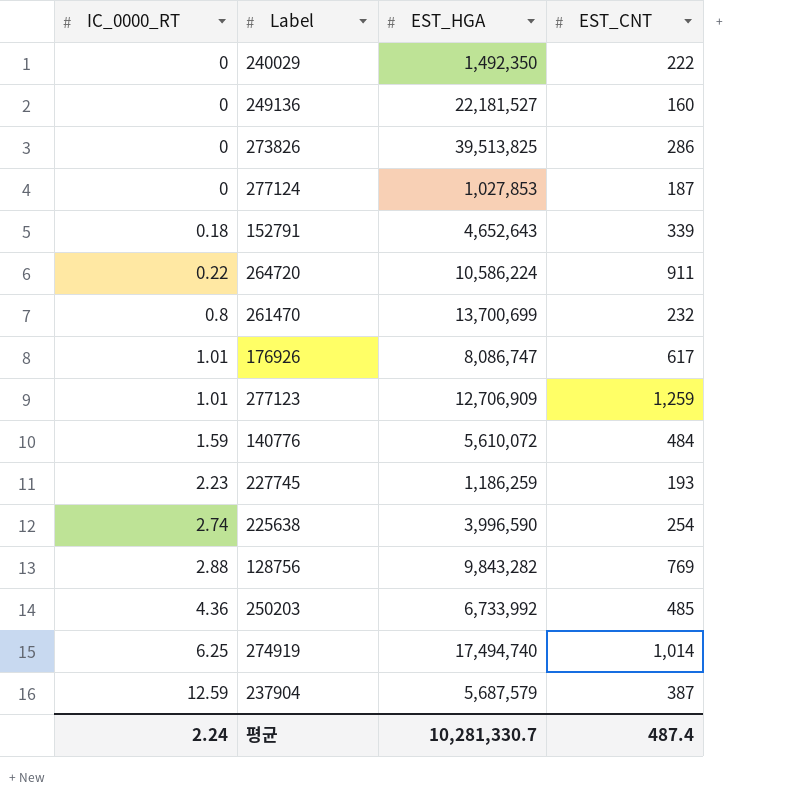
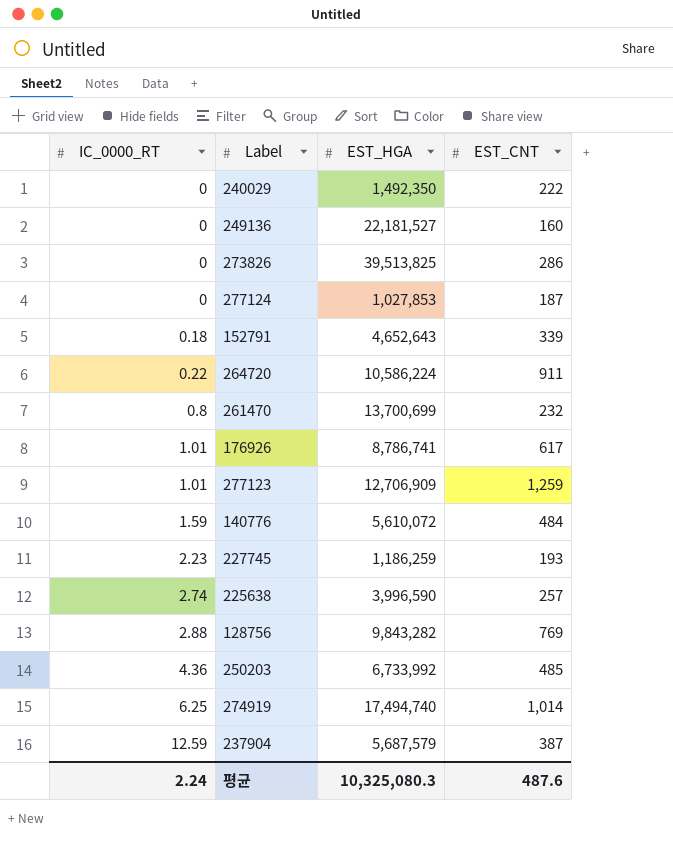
176926 | EST_HGA: 8,086,747 -> 8,786,741
225638 | EST_CNT: 254 -> 257
평균 | EST_HGA: 10,281,330.7 -> 10,325,080.3
평균 | EST_CNT: 487.4 -> 487.6

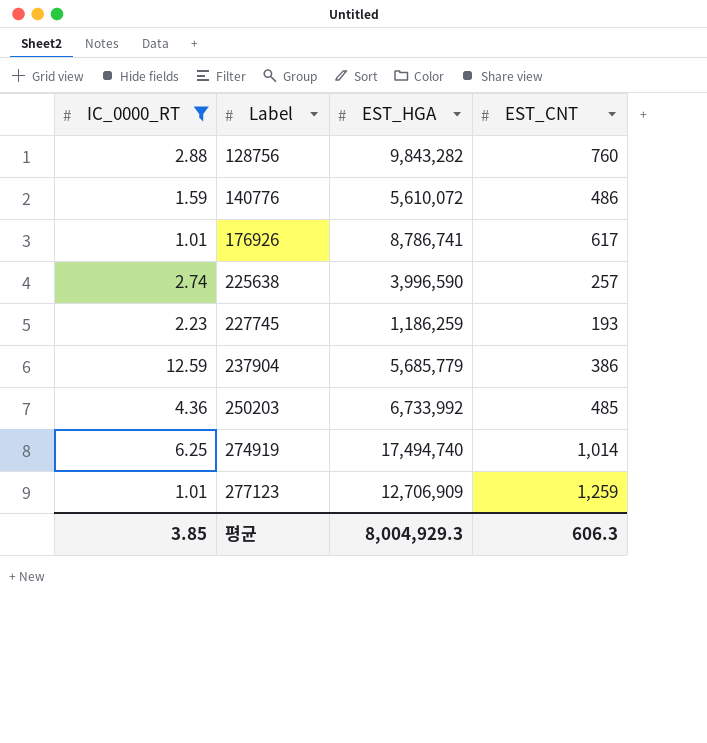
filter: none -> IC_0000_RT >= 1.01
row order: IC_0000_RT ascending -> Label ascending
128756 | EST_CNT: 769 -> 760
140776 | EST_CNT: 484 -> 486
237904 | EST_HGA: 5,687,579 -> 5,685,779
237904 | EST_CNT: 387 -> 386
평균 | IC_0000_RT: 2.24 -> 3.85
평균 | EST_HGA: 10,325,080.3 -> 8,004,929.3
평균 | EST_CNT: 487.6 -> 606.3

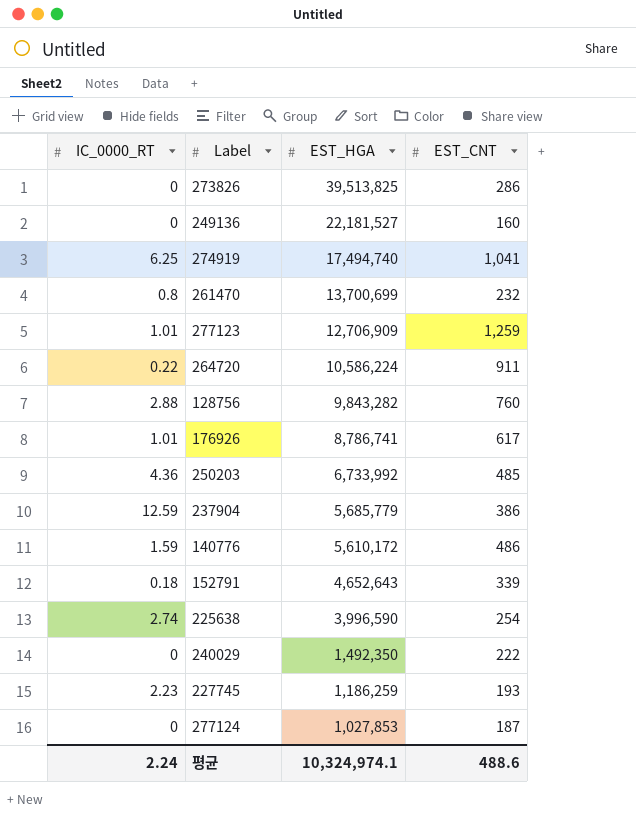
filter: IC_0000_RT >= 1.01 -> none
row order: Label ascending -> EST_HGA descending
274919 | EST_CNT: 1,014 -> 1,041
140776 | EST_HGA: 5,610,072 -> 5,610,172
225638 | EST_CNT: 257 -> 254
평균 | IC_0000_RT: 3.85 -> 2.24
평균 | EST_HGA: 8,004,929.3 -> 10,324,974.1
평균 | EST_CNT: 606.3 -> 488.6

